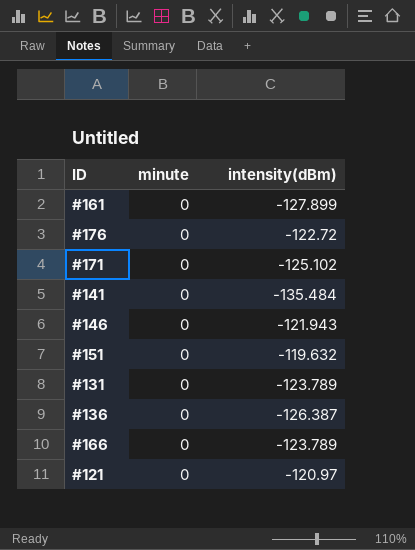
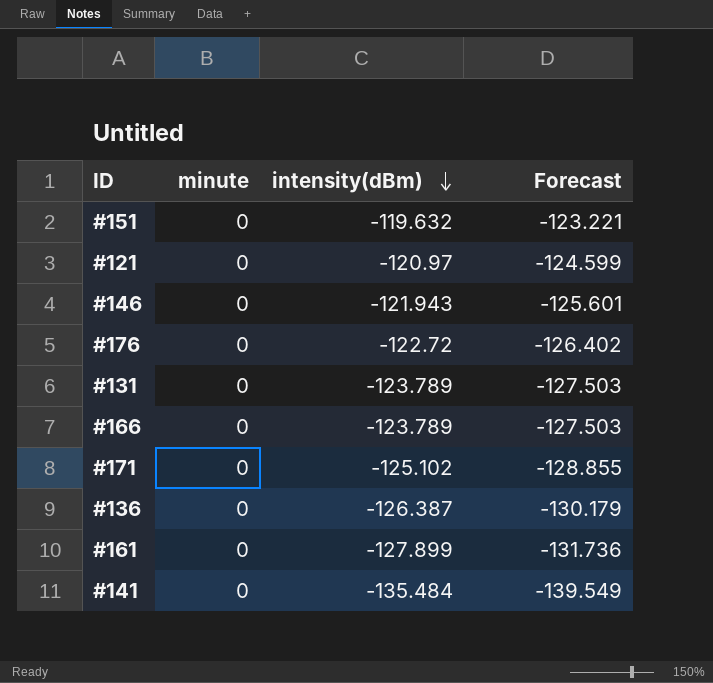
row order: none -> intensity(dBm) descending
column Forecast | formula: none -> [intensity(dBm)] * 1.03

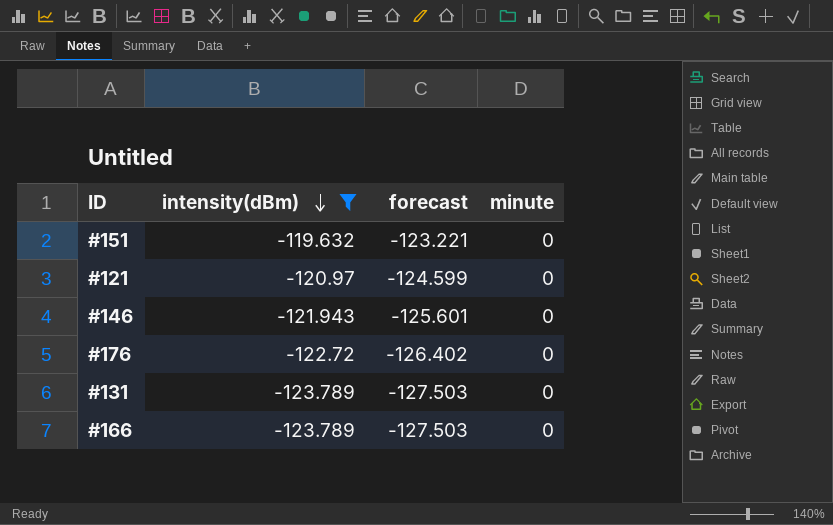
filter: none -> intensity(dBm) >= -123.789
column name: Forecast -> forecast
column minute | position: 2 -> 4

